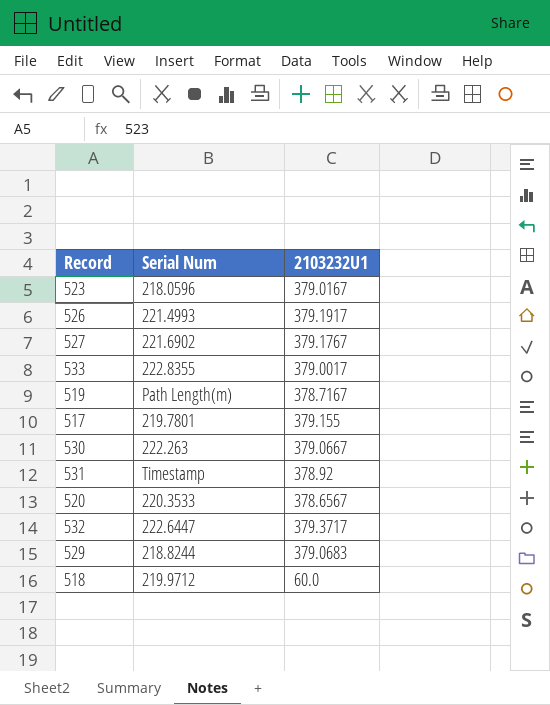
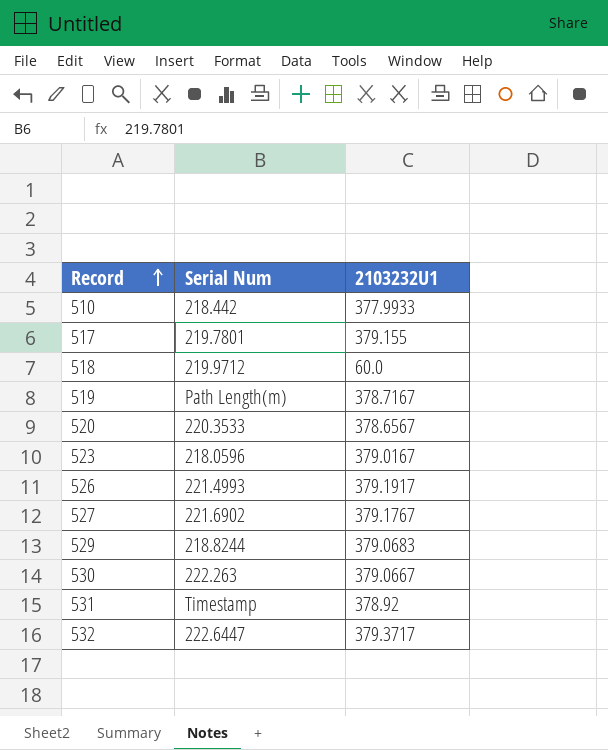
row order: none -> Record ascending
row 533: 222.8355 | 379.0017 -> none
row 510: none -> 218.442 | 377.9933

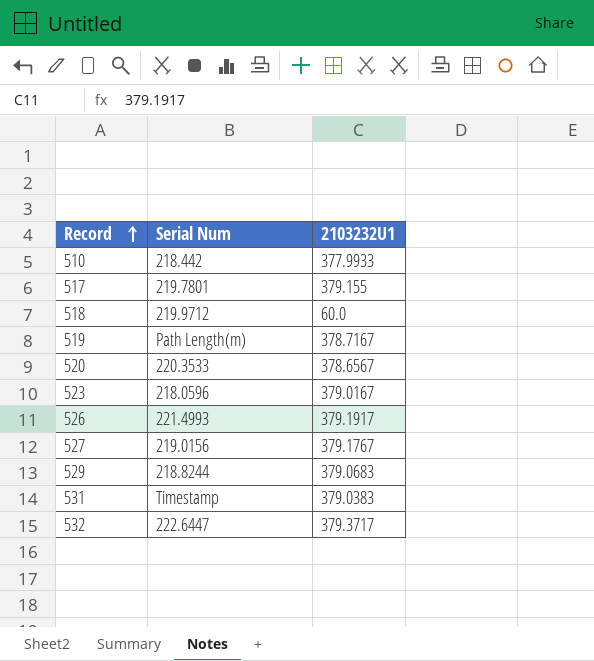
row 530: 222.263 | 379.0667 -> none
527 | Serial Num: 221.6902 -> 219.0156
531 | 2103232U1: 378.92 -> 379.0383

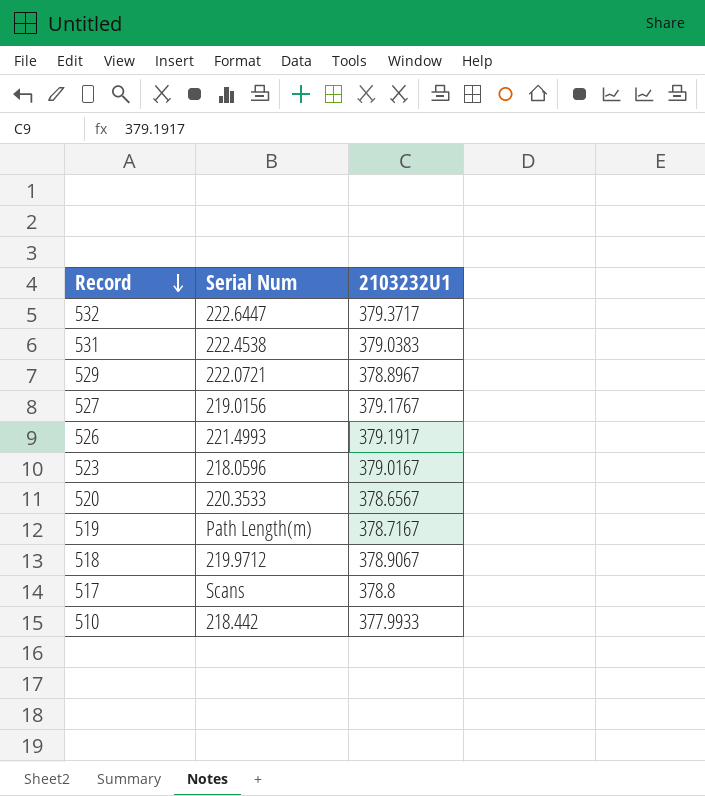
row order: Record ascending -> Record descending
531 | Serial Num: Timestamp -> 222.4538
529 | Serial Num: 218.8244 -> 222.0721
529 | 2103232U1: 379.0683 -> 378.8967
518 | 2103232U1: 60.0 -> 378.9067
517 | Serial Num: 219.7801 -> Scans
517 | 2103232U1: 379.155 -> 378.8

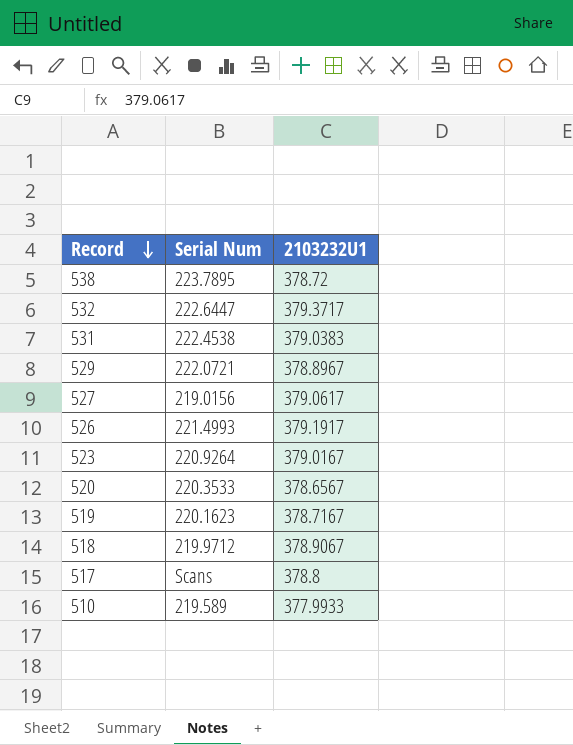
row 538: none -> 223.7895 | 378.72
527 | 2103232U1: 379.1767 -> 379.0617
523 | Serial Num: 218.0596 -> 220.9264
519 | Serial Num: Path Length(m) -> 220.1623
510 | Serial Num: 218.442 -> 219.589

